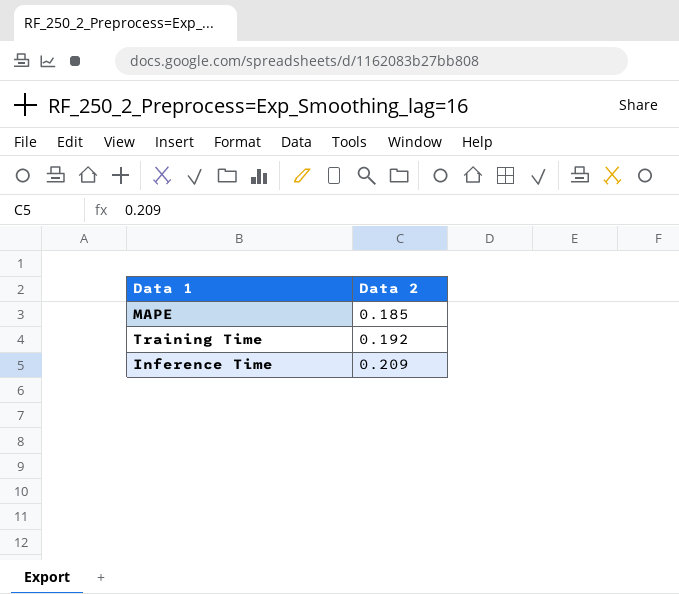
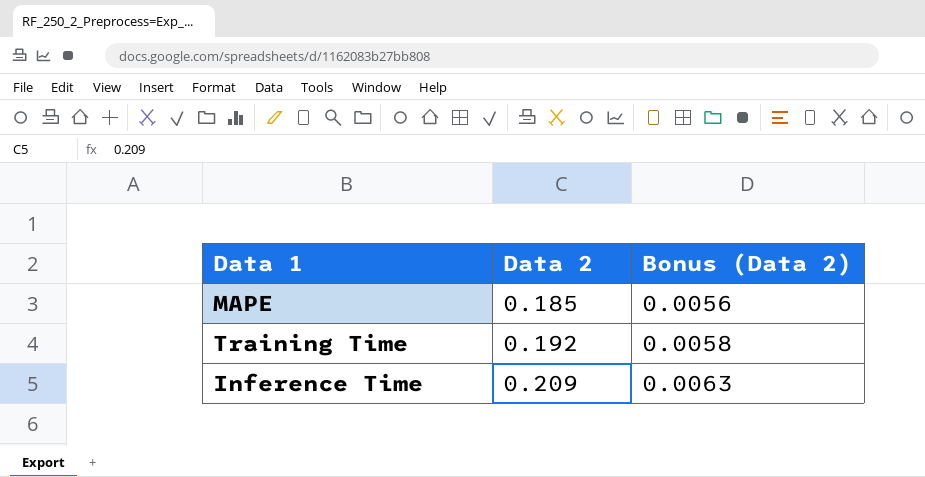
column Bonus (Data 2) | formula: none -> [Data 2] * 0.03

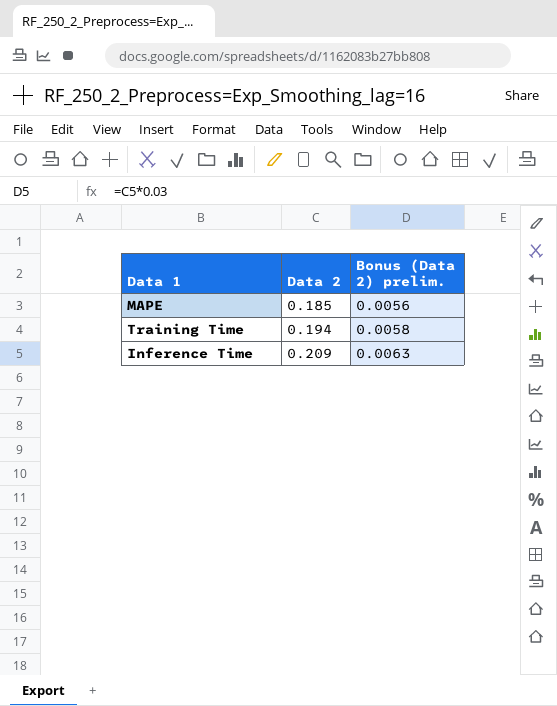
column name: Bonus (Data 2) -> Bonus (Data 2) prelim.
Training Time | Data 2: 0.192 -> 0.194

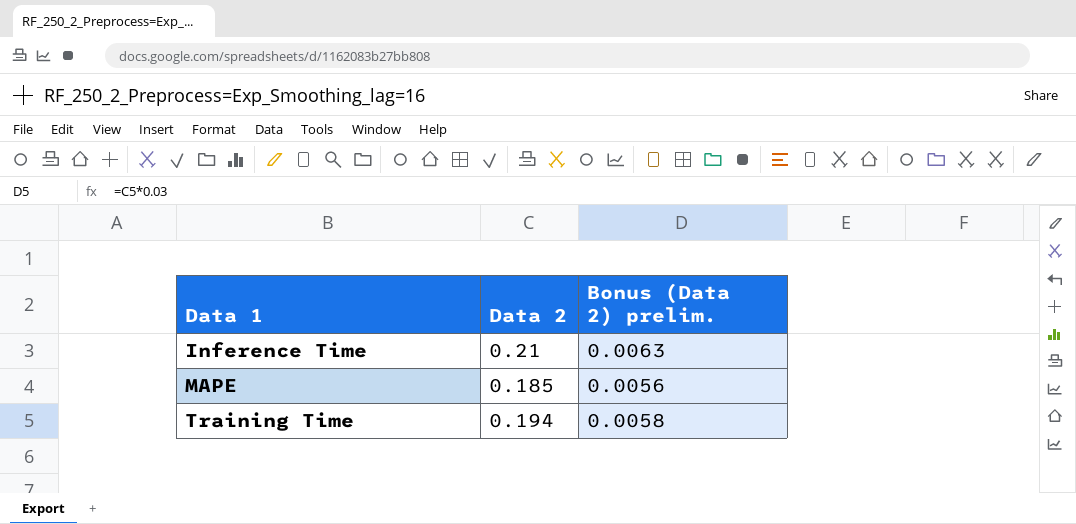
row order: Data 2 ascending -> Data 1 ascending
Inference Time | Data 2: 0.209 -> 0.21

